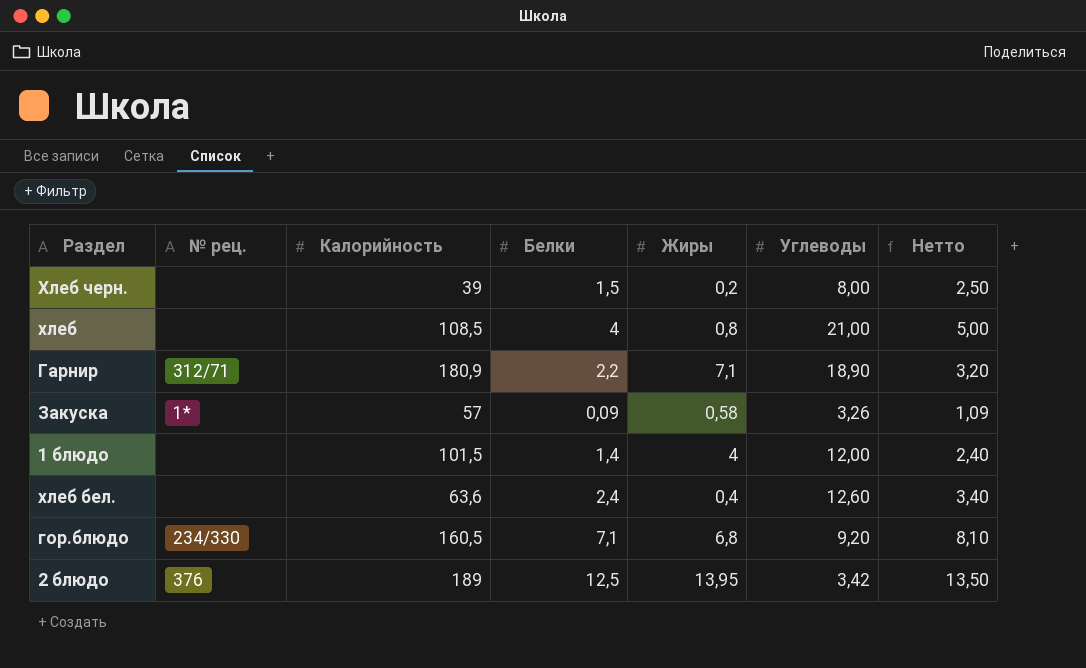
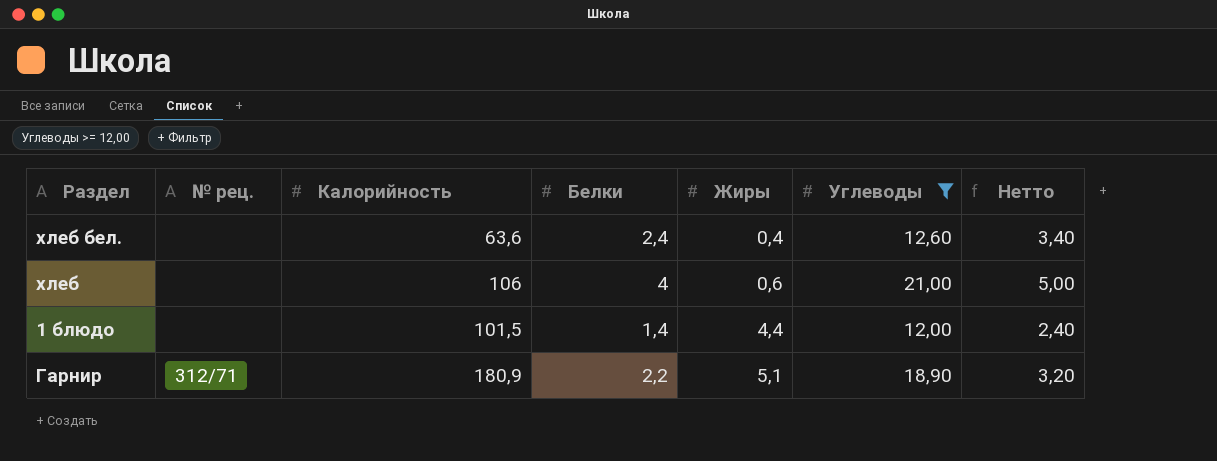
filter: none -> Углеводы >= 12,00
row order: none -> Жиры ascending
хлеб | Калорийность: 108,5 -> 106
хлеб | Жиры: 0,8 -> 0,6
1 блюдо | Жиры: 4 -> 4,4
Гарнир | Жиры: 7,1 -> 5,1

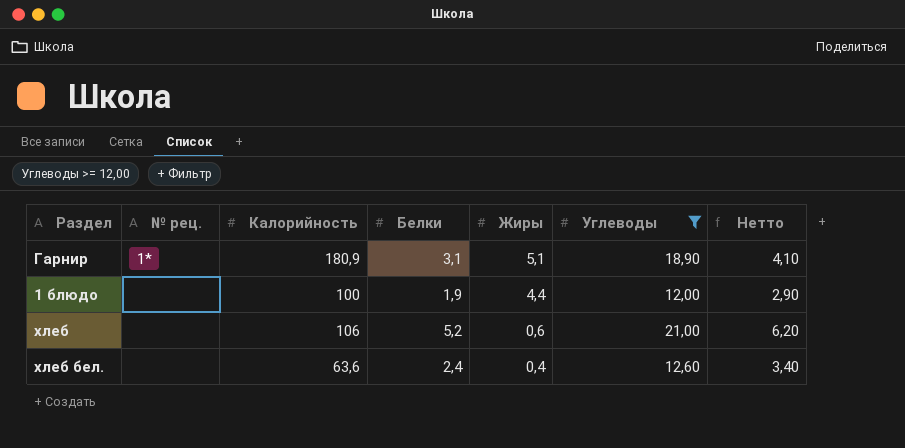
row order: Жиры ascending -> Жиры descending
Гарнир | № рец.: 312/71 -> 1*
Гарнир | Белки: 2,2 -> 3,1
Гарнир | Нетто: 3,20 -> 4,10
1 блюдо | Калорийность: 101,5 -> 100
1 блюдо | Белки: 1,4 -> 1,9
1 блюдо | Нетто: 2,40 -> 2,90
хлеб | Белки: 4 -> 5,2
хлеб | Нетто: 5,00 -> 6,20

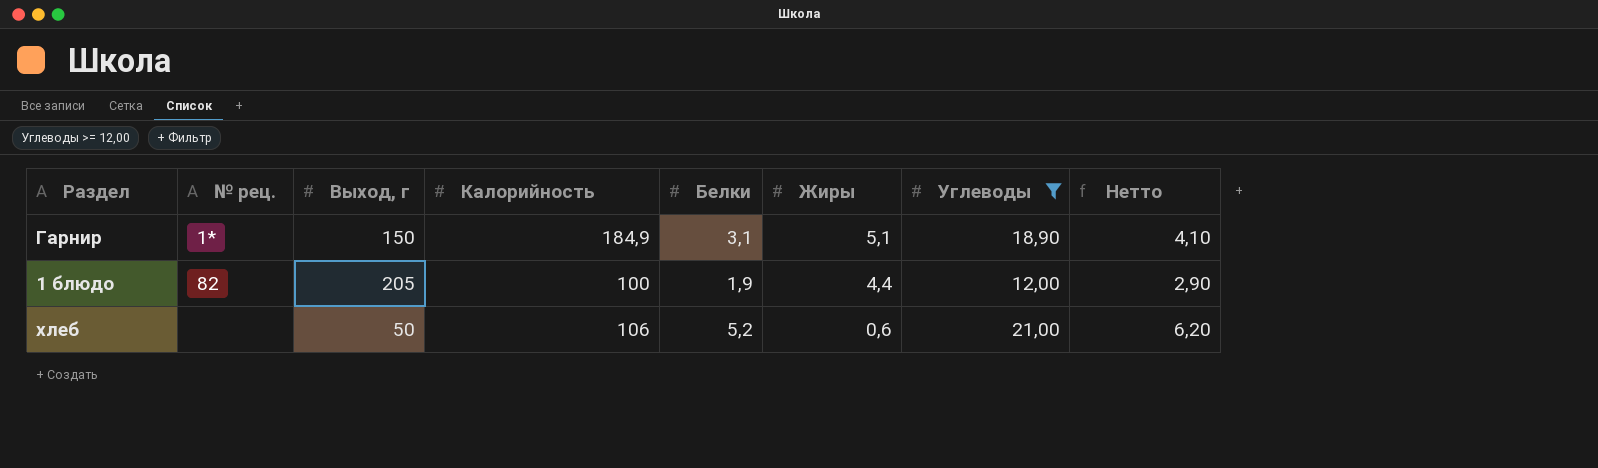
column Выход, г | position: none -> 3
row хлеб бел.: none | 63,6 | 2,4 | 0,4 | 12,60 | 3,40 -> none
Гарнир | Калорийность: 180,9 -> 184,9
1 блюдо | № рец.: none -> 82

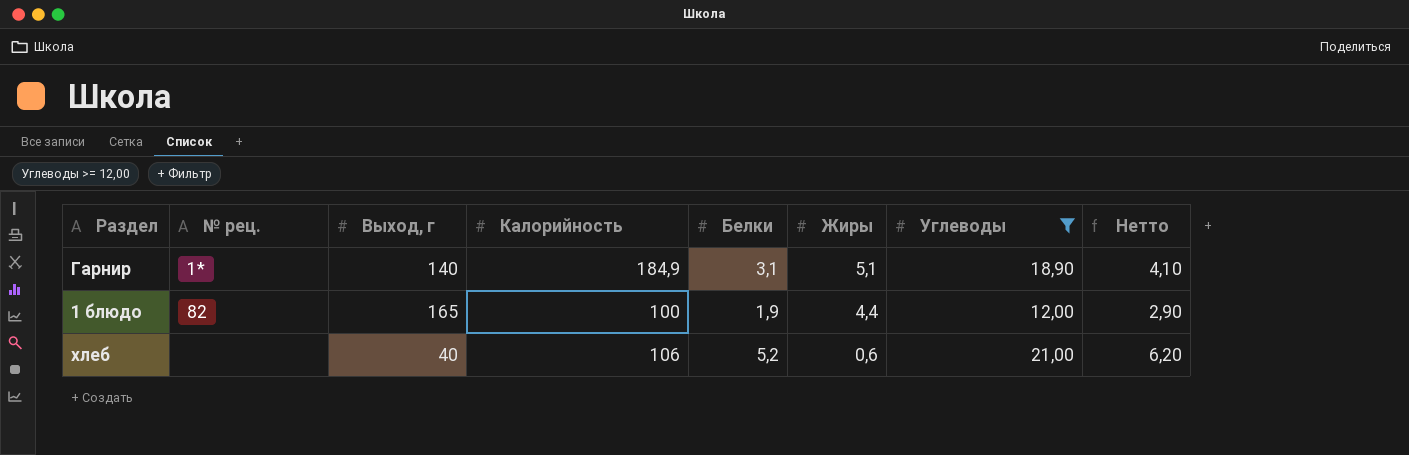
Гарнир | Выход, г: 150 -> 140
1 блюдо | Выход, г: 205 -> 165
хлеб | Выход, г: 50 -> 40

